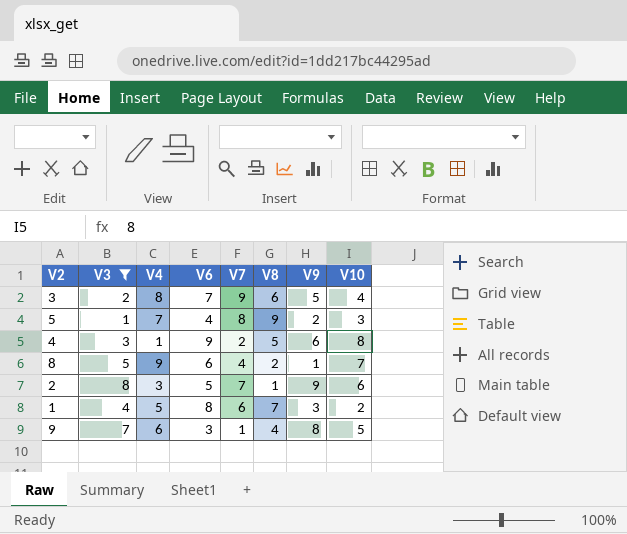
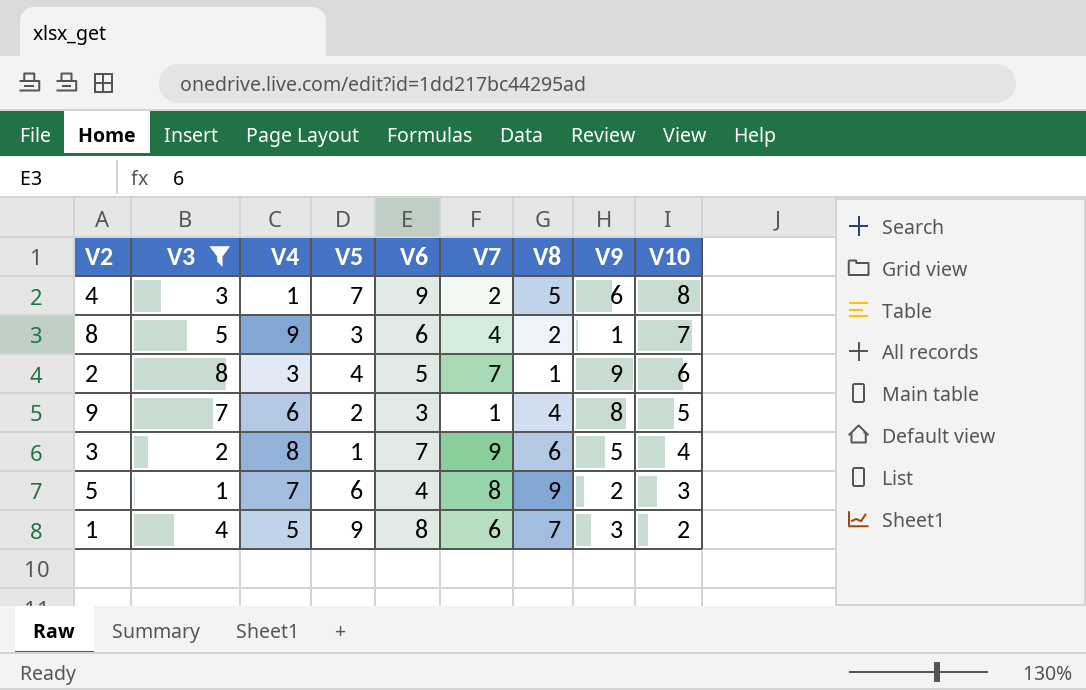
row order: none -> V10 descending
column V5 | position: none -> 4

